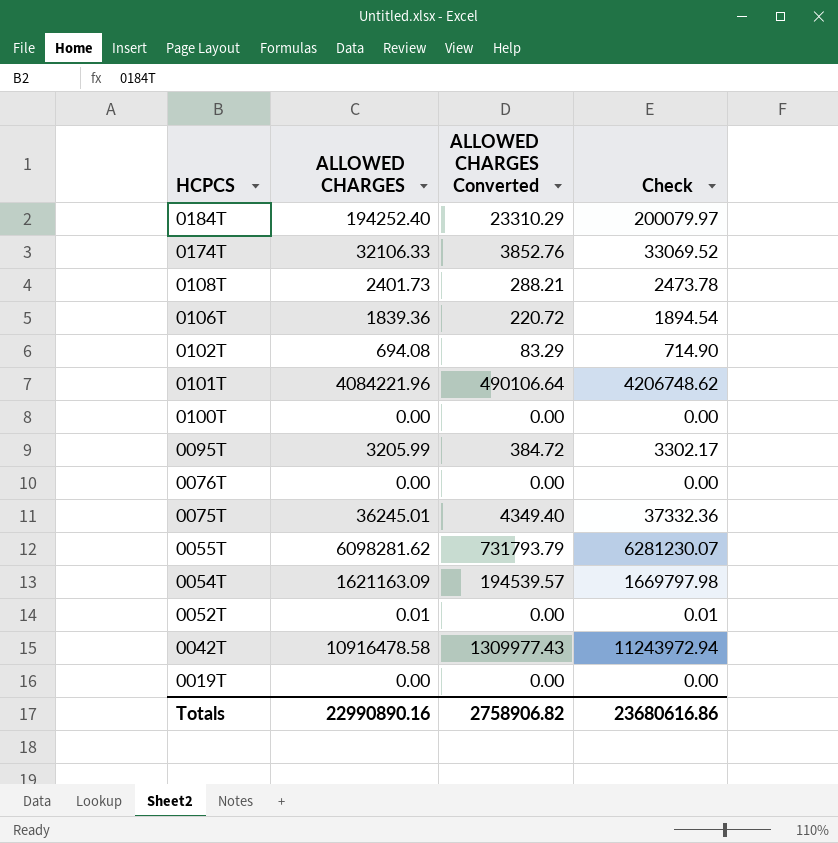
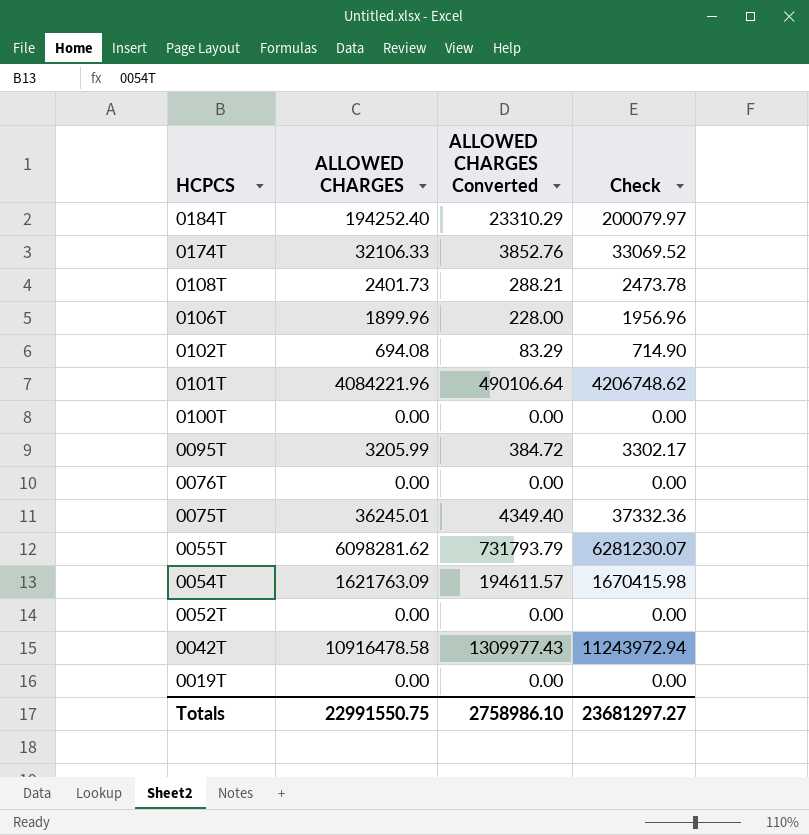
0106T | ALLOWED CHARGES: 1839.36 -> 1899.96
0106T | ALLOWED CHARGES Converted: 220.72 -> 228.00
0106T | Check: 1894.54 -> 1956.96
0054T | ALLOWED CHARGES: 1621163.09 -> 1621763.09
0054T | ALLOWED CHARGES Converted: 194539.57 -> 194611.57
0054T | Check: 1669797.98 -> 1670415.98
0052T | ALLOWED CHARGES: 0.01 -> 0.00
0052T | Check: 0.01 -> 0.00
Totals | ALLOWED CHARGES: 22990890.16 -> 22991550.75
Totals | ALLOWED CHARGES Converted: 2758906.82 -> 2758986.10
Totals | Check: 23680616.86 -> 23681297.27

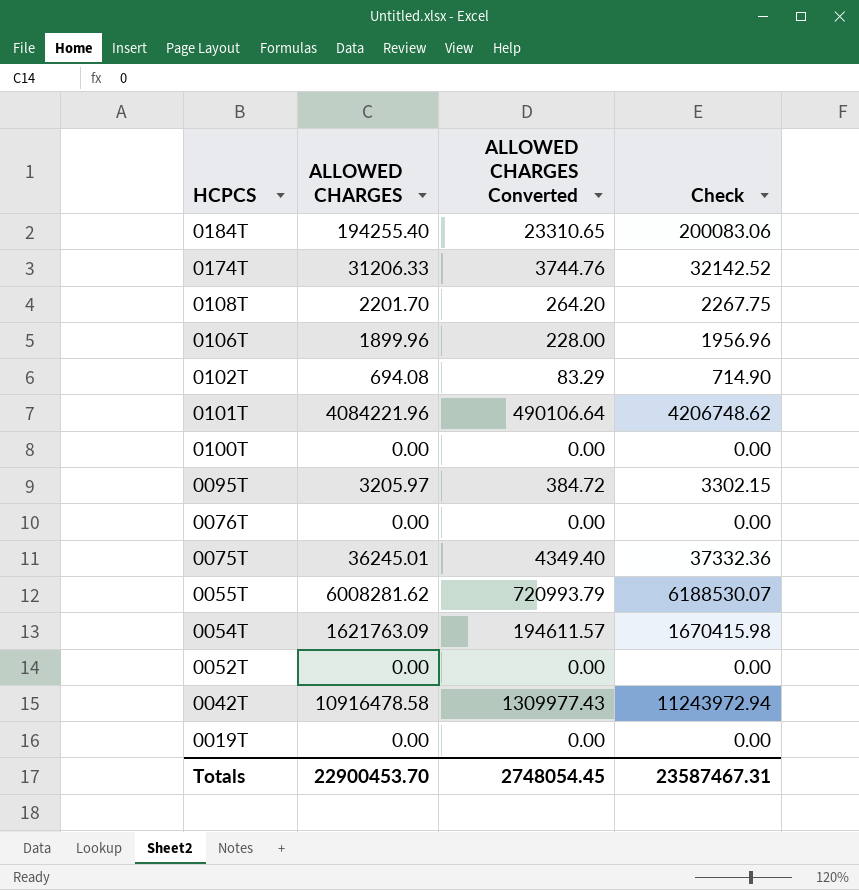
0184T | ALLOWED CHARGES: 194252.40 -> 194255.40
0184T | ALLOWED CHARGES Converted: 23310.29 -> 23310.65
0184T | Check: 200079.97 -> 200083.06
0174T | ALLOWED CHARGES: 32106.33 -> 31206.33
0174T | ALLOWED CHARGES Converted: 3852.76 -> 3744.76
0174T | Check: 33069.52 -> 32142.52
0108T | ALLOWED CHARGES: 2401.73 -> 2201.70
0108T | ALLOWED CHARGES Converted: 288.21 -> 264.20
0108T | Check: 2473.78 -> 2267.75
0095T | ALLOWED CHARGES: 3205.99 -> 3205.97
0095T | Check: 3302.17 -> 3302.15
0055T | ALLOWED CHARGES: 6098281.62 -> 6008281.62
0055T | ALLOWED CHARGES Converted: 731793.79 -> 720993.79
0055T | Check: 6281230.07 -> 6188530.07
Totals | ALLOWED CHARGES: 22991550.75 -> 22900453.70
Totals | ALLOWED CHARGES Converted: 2758986.10 -> 2748054.45
Totals | Check: 23681297.27 -> 23587467.31

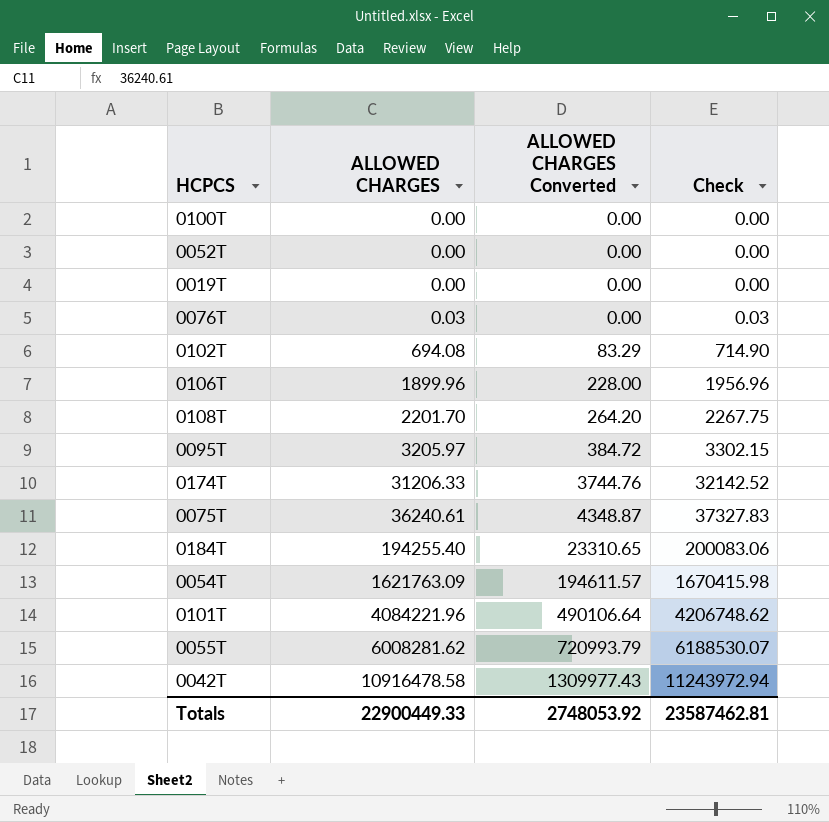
row order: HCPCS descending -> ALLOWED CHARGES ascending
0076T | ALLOWED CHARGES: 0.00 -> 0.03
0076T | Check: 0.00 -> 0.03
0075T | ALLOWED CHARGES: 36245.01 -> 36240.61
0075T | ALLOWED CHARGES Converted: 4349.40 -> 4348.87
0075T | Check: 37332.36 -> 37327.83
Totals | ALLOWED CHARGES: 22900453.70 -> 22900449.33
Totals | ALLOWED CHARGES Converted: 2748054.45 -> 2748053.92
Totals | Check: 23587467.31 -> 23587462.81

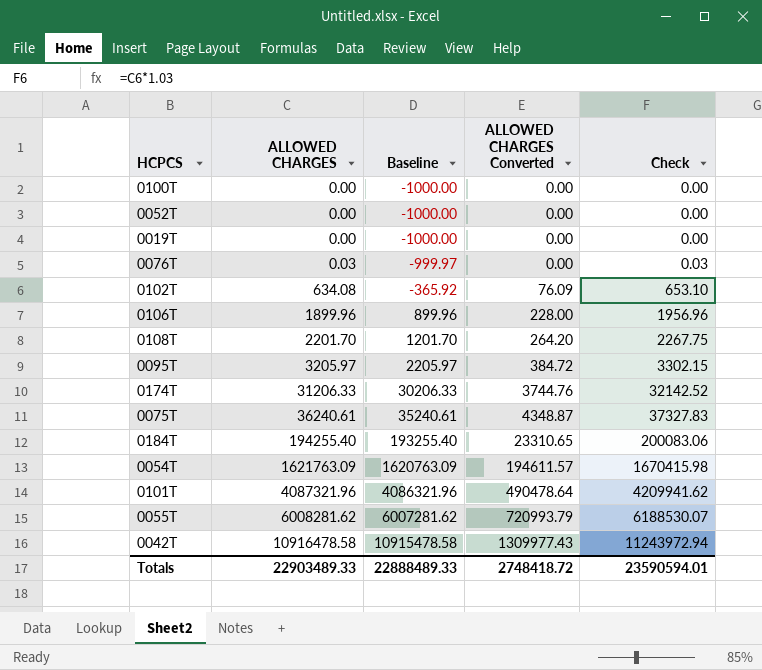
column Baseline | formula: none -> [ALLOWED CHARGES] - 1000
0102T | ALLOWED CHARGES: 694.08 -> 634.08
0102T | ALLOWED CHARGES Converted: 83.29 -> 76.09
0102T | Check: 714.90 -> 653.10
0101T | ALLOWED CHARGES: 4084221.96 -> 4087321.96
0101T | ALLOWED CHARGES Converted: 490106.64 -> 490478.64
0101T | Check: 4206748.62 -> 4209941.62
Totals | ALLOWED CHARGES: 22900449.33 -> 22903489.33
Totals | ALLOWED CHARGES Converted: 2748053.92 -> 2748418.72
Totals | Check: 23587462.81 -> 23590594.01

